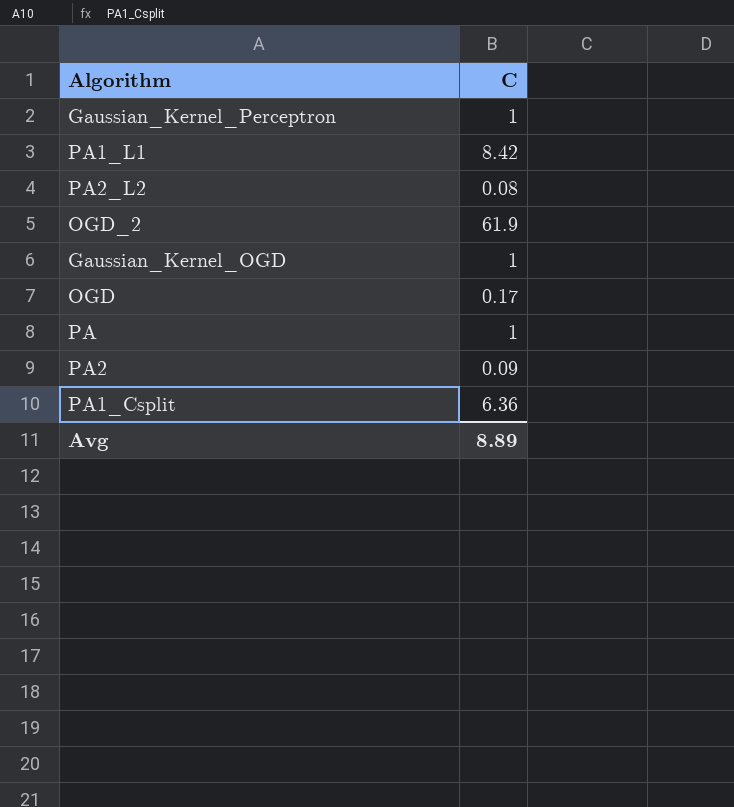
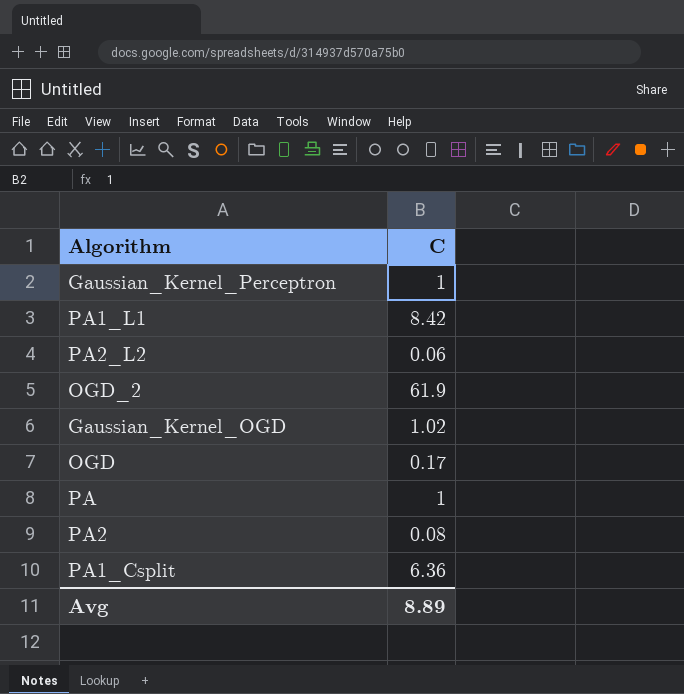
PA2_L2 | C: 0.08 -> 0.06
Gaussian_Kernel_OGD | C: 1 -> 1.02
PA2 | C: 0.09 -> 0.08

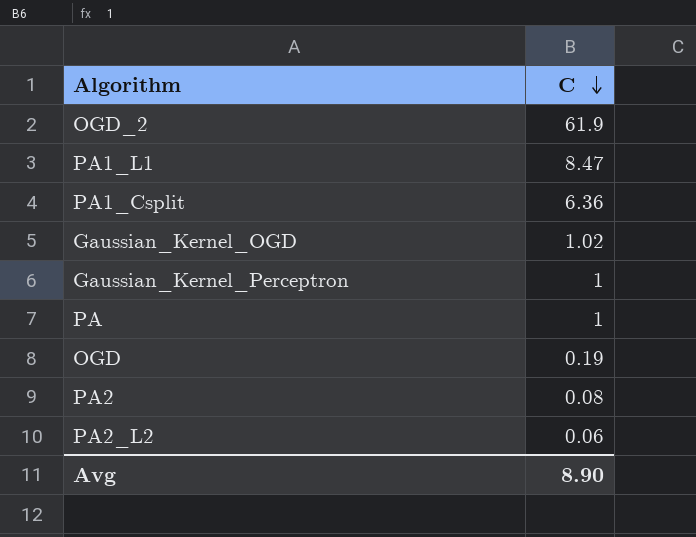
row order: none -> C descending
PA1_L1 | C: 8.42 -> 8.47
OGD | C: 0.17 -> 0.19
Avg | C: 8.89 -> 8.90

